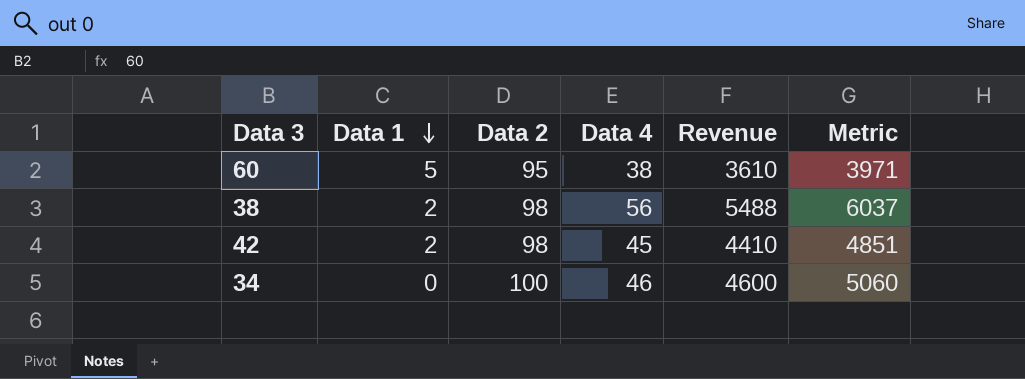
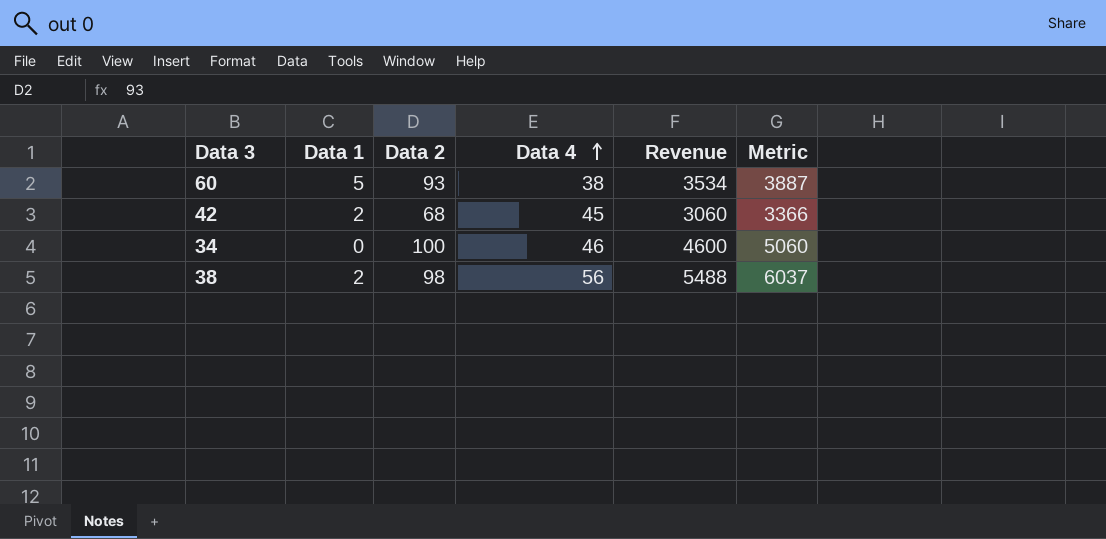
row order: Data 1 descending -> Data 4 ascending
60 | Data 2: 95 -> 93
60 | Revenue: 3610 -> 3534
60 | Metric: 3971 -> 3887
42 | Data 2: 98 -> 68
42 | Revenue: 4410 -> 3060
42 | Metric: 4851 -> 3366

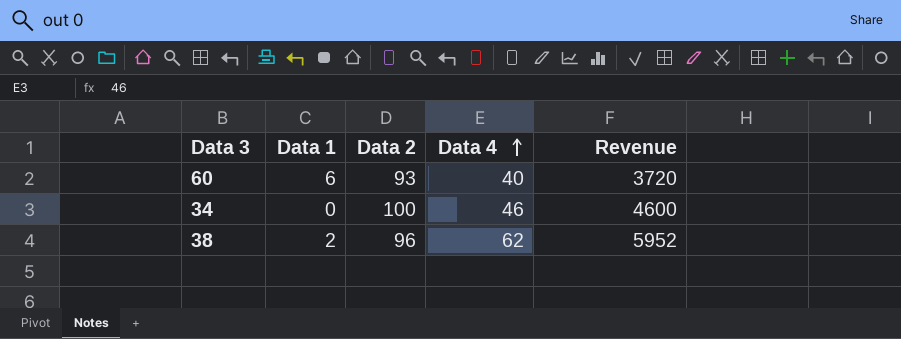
column Metric | formula: [Revenue] * 1.1 -> none
row 42: 2 | 68 | 45 | 3060 | 3366 -> none
60 | Data 1: 5 -> 6
60 | Data 4: 38 -> 40
60 | Revenue: 3534 -> 3720
38 | Data 2: 98 -> 96
38 | Data 4: 56 -> 62
38 | Revenue: 5488 -> 5952

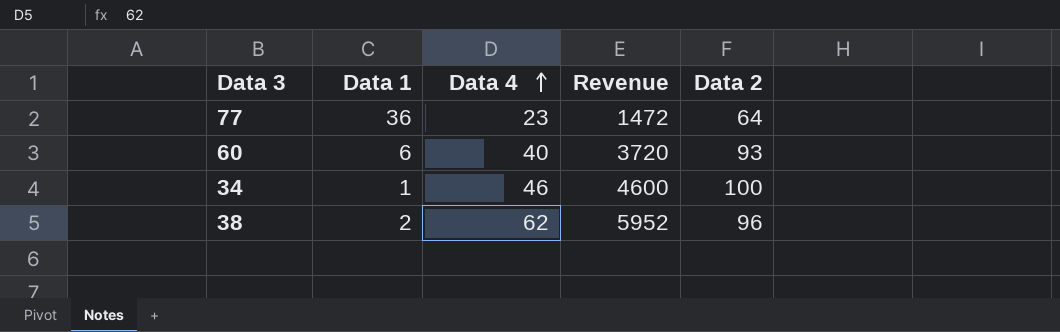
column Data 2 | position: 3 -> 5
row 77: none -> 36 | 23 | 1472 | 64
34 | Data 1: 0 -> 1

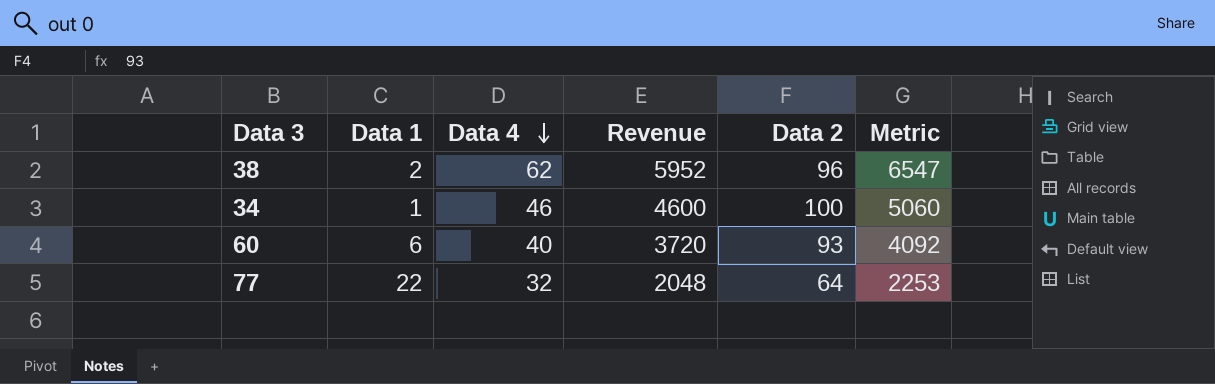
row order: Data 4 ascending -> Data 4 descending
column Metric | formula: none -> [Revenue] * 1.1
77 | Data 1: 36 -> 22
77 | Data 4: 23 -> 32
77 | Revenue: 1472 -> 2048

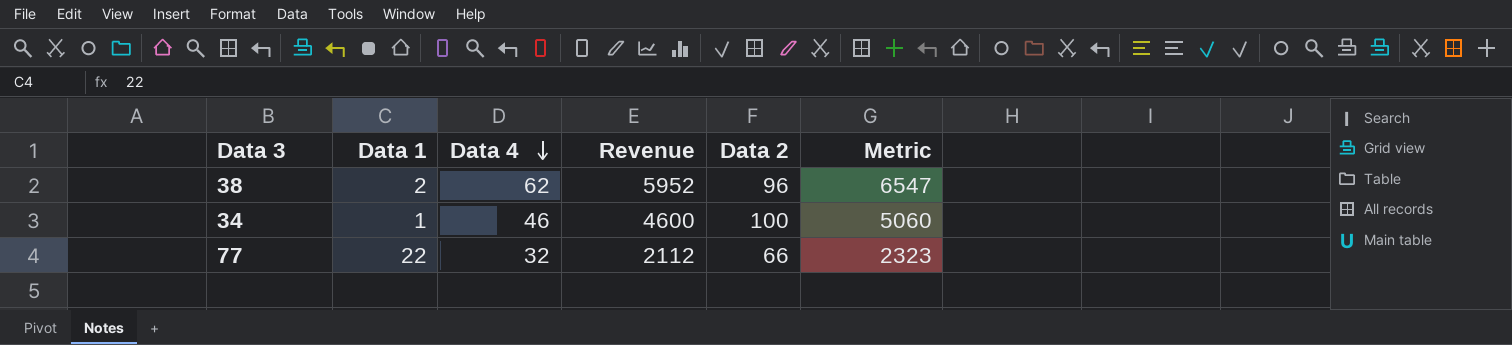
row 60: 6 | 40 | 3720 | 93 | 4092 -> none
77 | Revenue: 2048 -> 2112
77 | Data 2: 64 -> 66
77 | Metric: 2253 -> 2323

